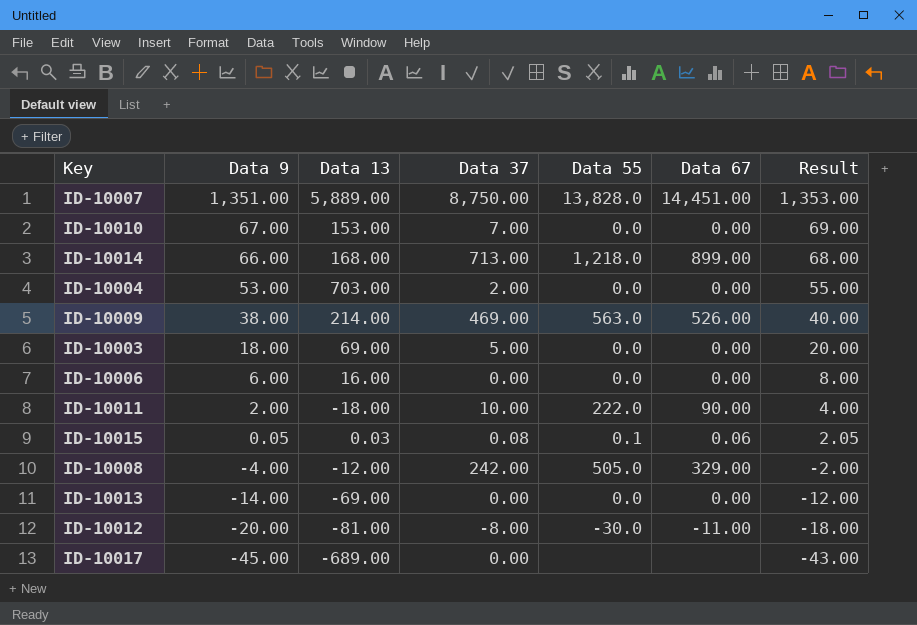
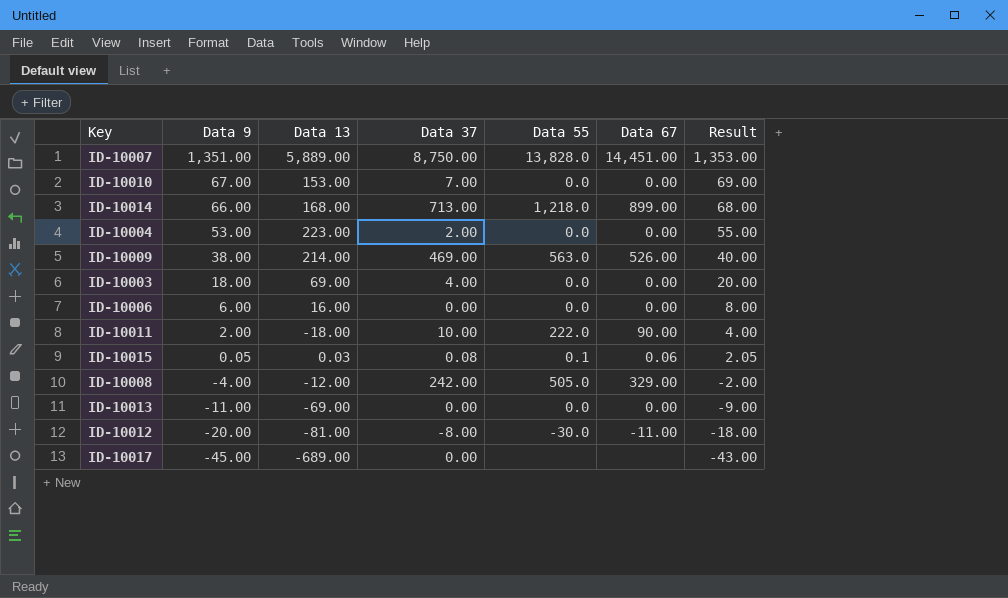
ID-10004 | Data 13: 703.00 -> 223.00
ID-10003 | Data 37: 5.00 -> 4.00
ID-10013 | Data 9: -14.00 -> -11.00
ID-10013 | Result: -12.00 -> -9.00

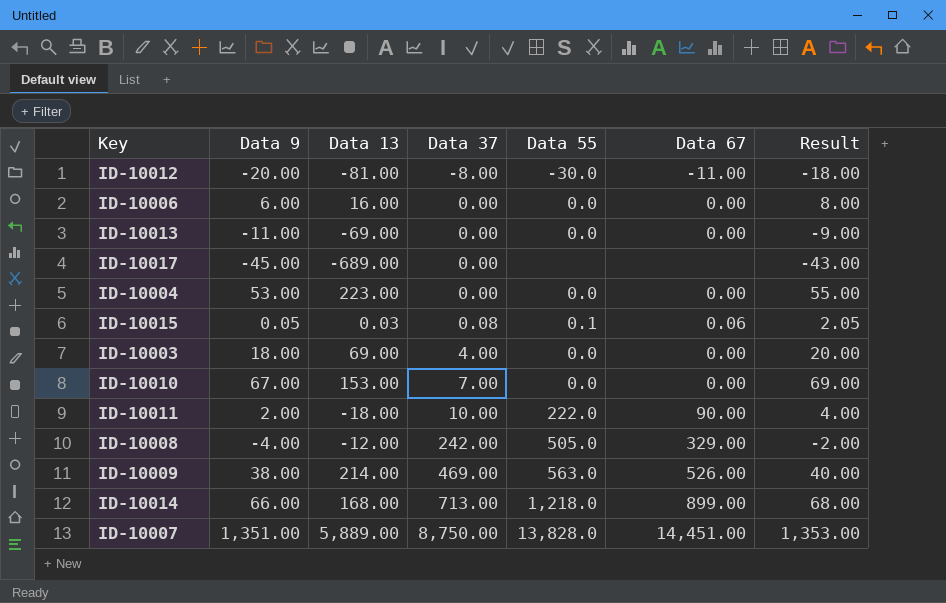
row order: Data 9 descending -> Data 37 ascending
ID-10004 | Data 37: 2.00 -> 0.00

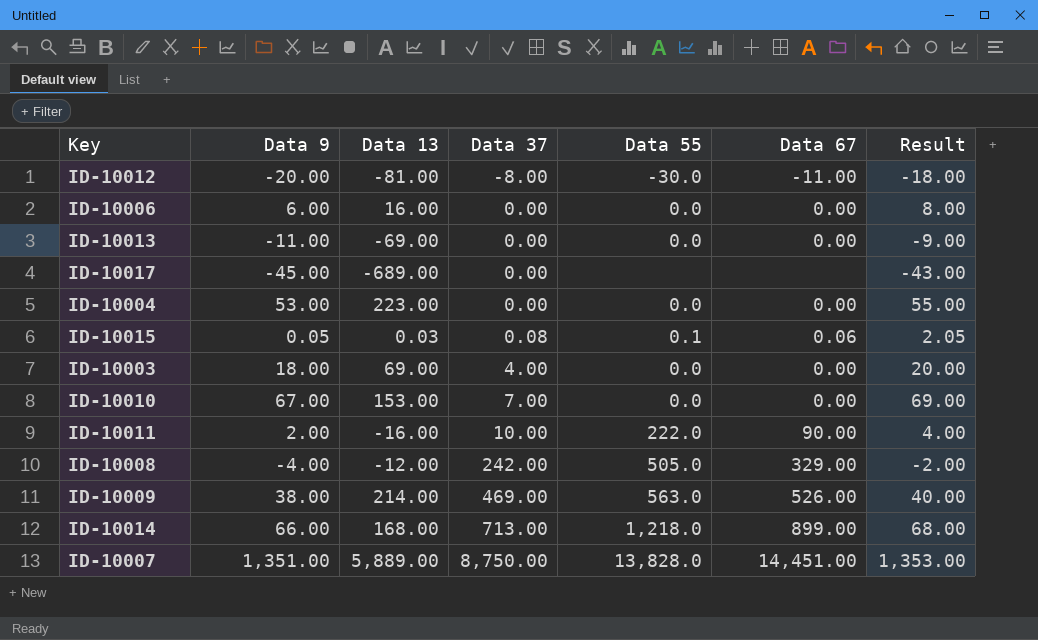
ID-10011 | Data 13: -18.00 -> -16.00

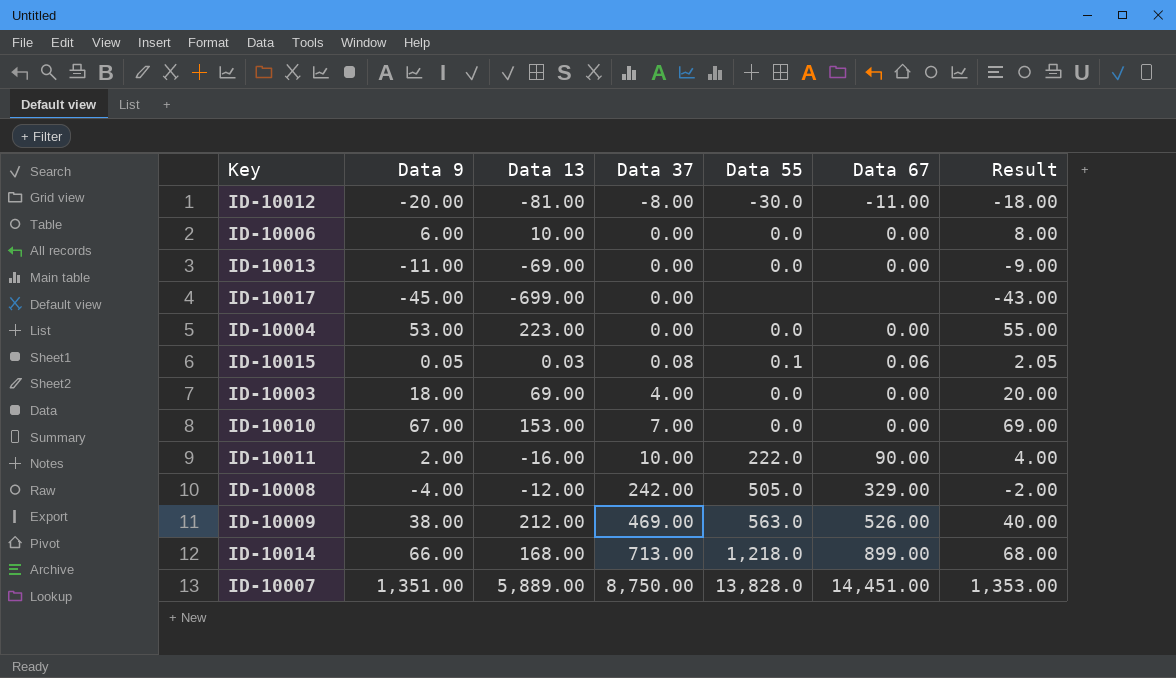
ID-10006 | Data 13: 16.00 -> 10.00
ID-10017 | Data 13: -689.00 -> -699.00
ID-10009 | Data 13: 214.00 -> 212.00

